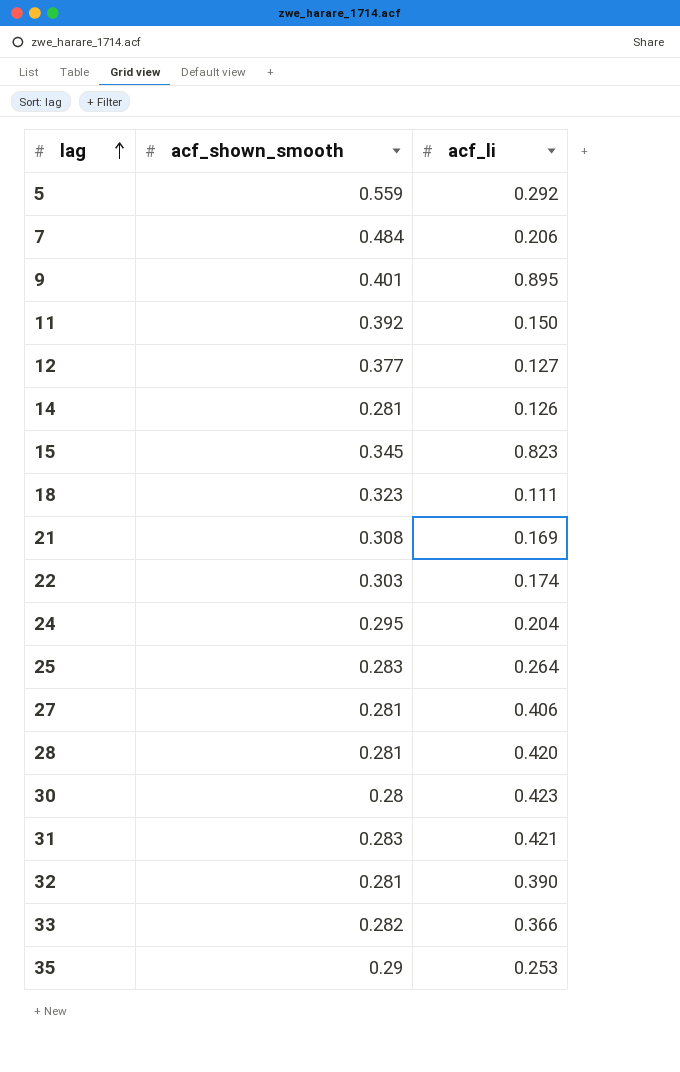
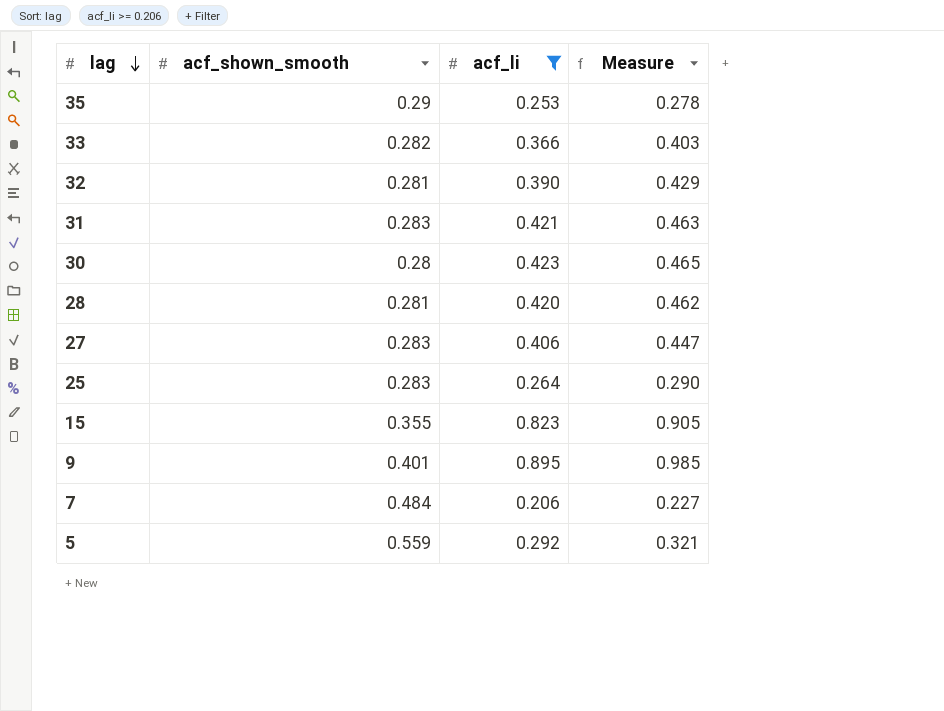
filter: none -> acf_li >= 0.206
row order: lag ascending -> lag descending
column Measure | formula: none -> [acf_li] * 1.1
27 | acf_shown_smooth: 0.281 -> 0.283
15 | acf_shown_smooth: 0.345 -> 0.355

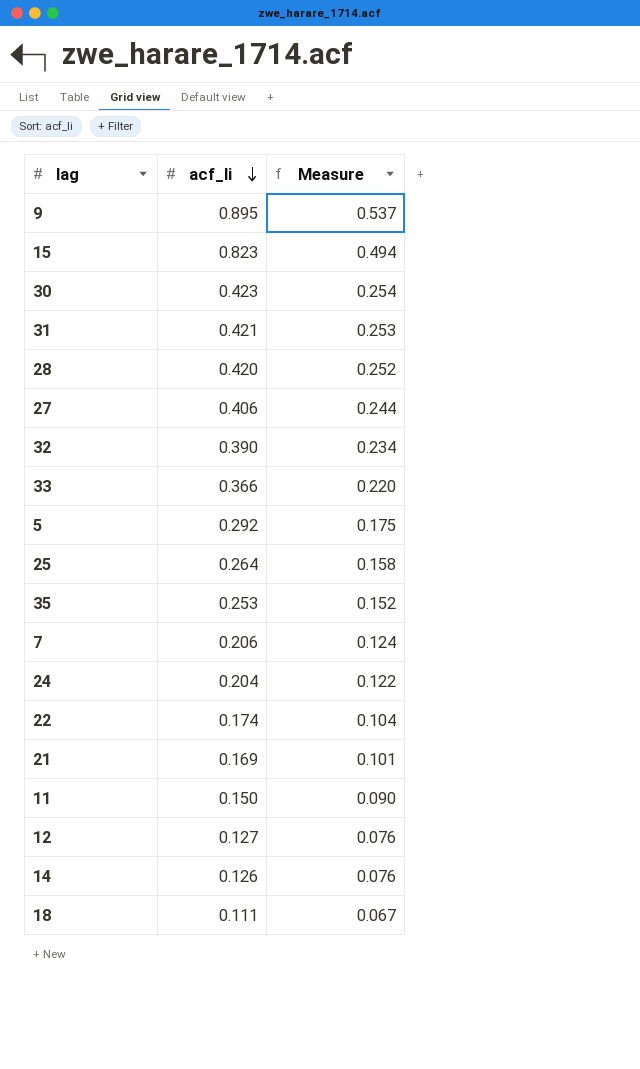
filter: acf_li >= 0.206 -> none
row order: lag descending -> acf_li descending
column acf_shown_smooth | position: 2 -> none
column Measure | formula: [acf_li] * 1.1 -> [acf_li] * 0.6

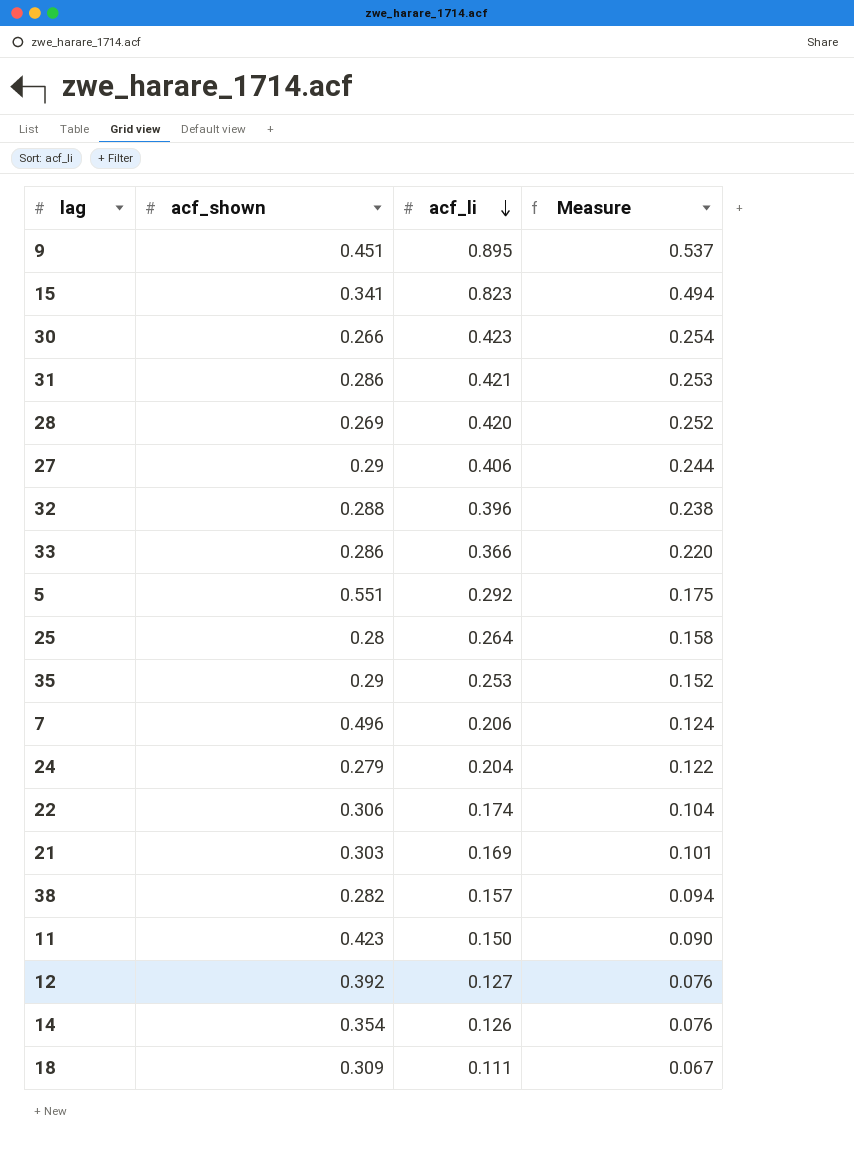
column acf_shown | position: none -> 2
32 | acf_li: 0.390 -> 0.396
32 | Measure: 0.234 -> 0.238
row 38: none -> 0.282 | 0.157 | 0.094

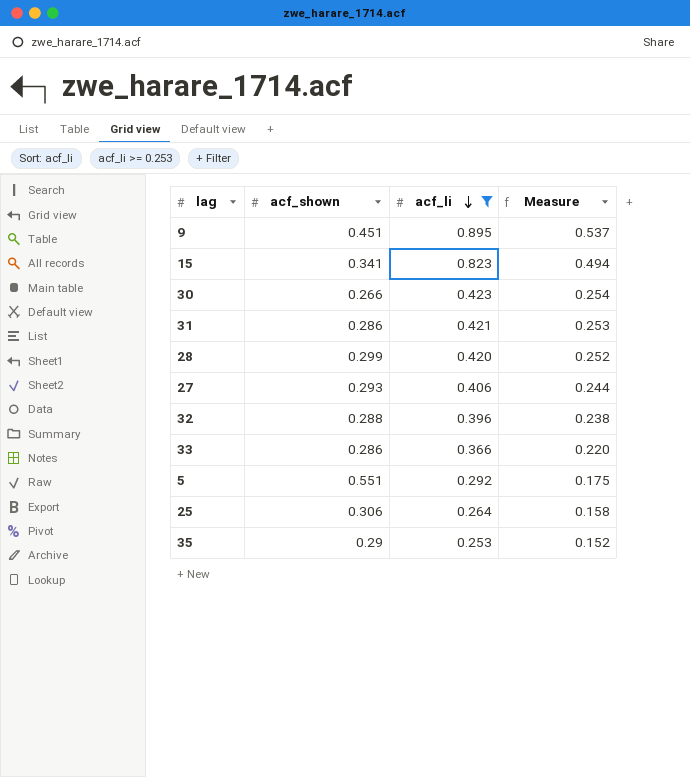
filter: none -> acf_li >= 0.253
28 | acf_shown: 0.269 -> 0.299
27 | acf_shown: 0.29 -> 0.293
25 | acf_shown: 0.28 -> 0.306

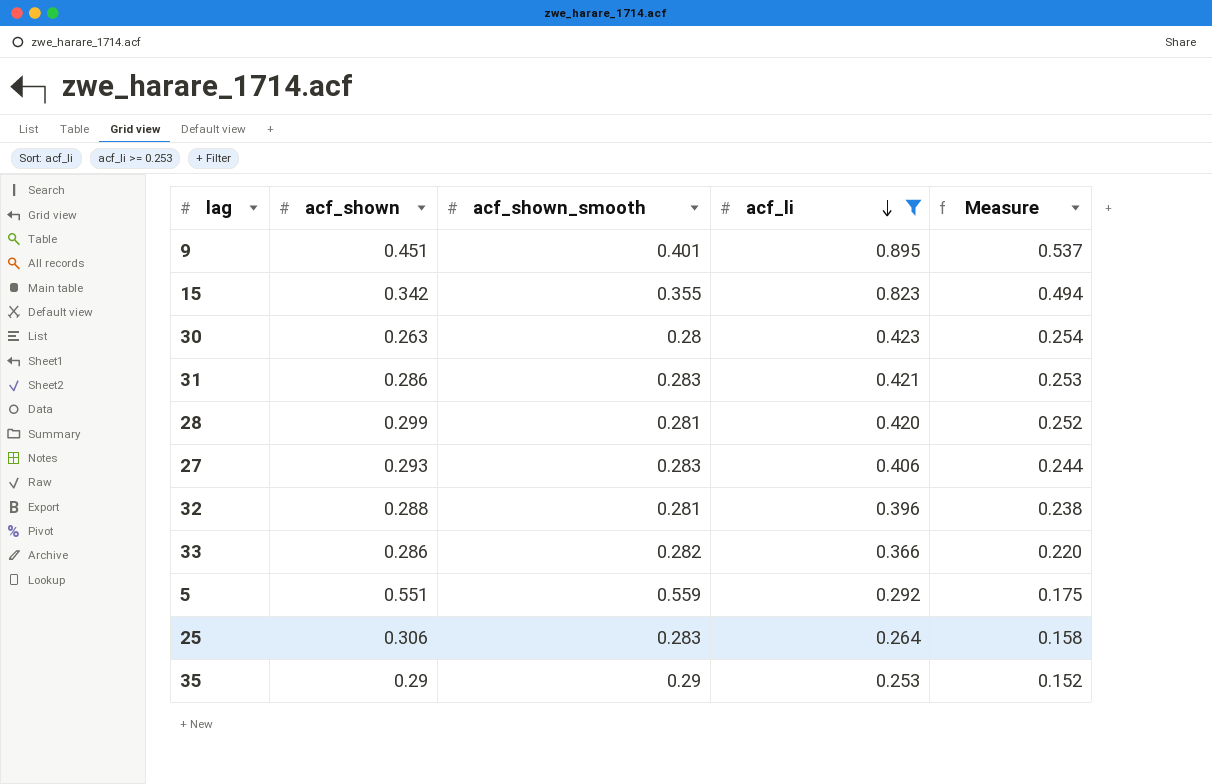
column acf_shown_smooth | position: none -> 3
15 | acf_shown: 0.341 -> 0.342
30 | acf_shown: 0.266 -> 0.263

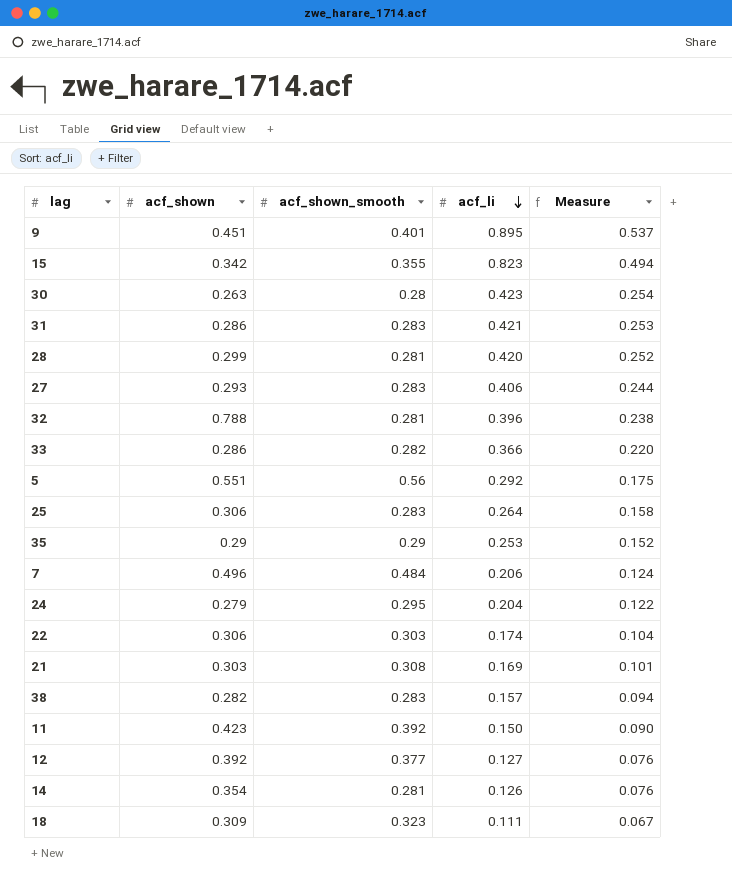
filter: acf_li >= 0.253 -> none
32 | acf_shown: 0.288 -> 0.788
5 | acf_shown_smooth: 0.559 -> 0.56

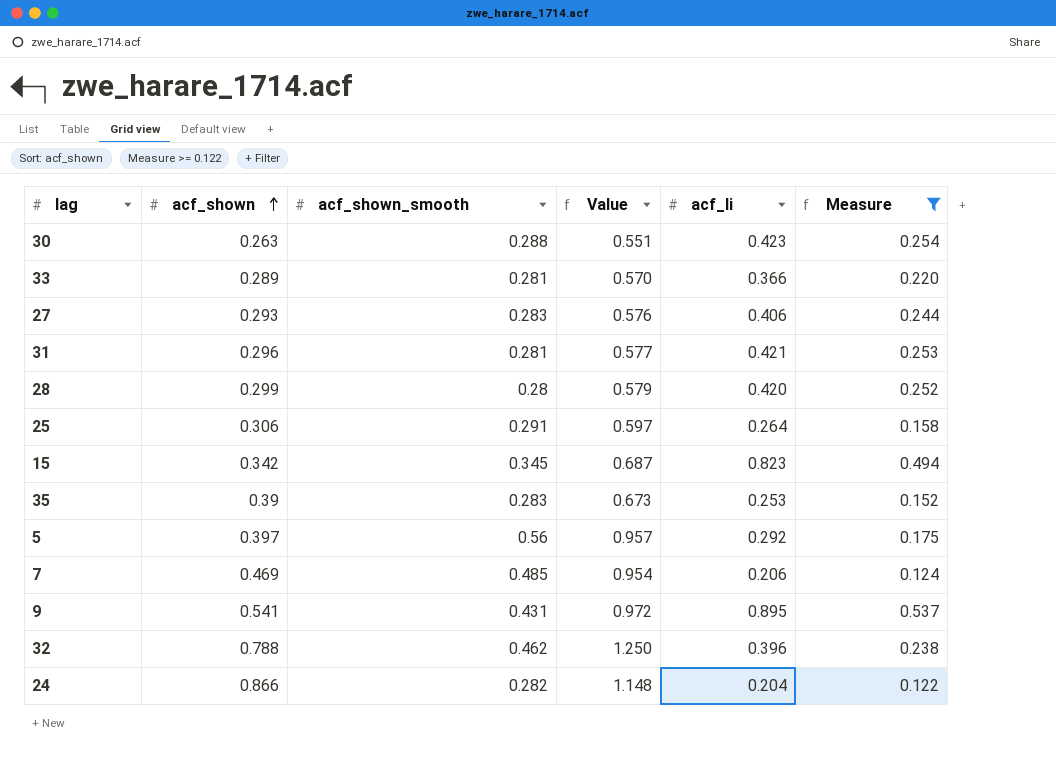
filter: none -> Measure >= 0.122
row order: acf_li descending -> acf_shown ascending
column Value | formula: none -> [acf_shown] + [acf_shown_smooth]
30 | acf_shown_smooth: 0.28 -> 0.288
33 | acf_shown: 0.286 -> 0.289
33 | acf_shown_smooth: 0.282 -> 0.281
31 | acf_shown: 0.286 -> 0.296
31 | acf_shown_smooth: 0.283 -> 0.281
28 | acf_shown_smooth: 0.281 -> 0.28
25 | acf_shown_smooth: 0.283 -> 0.291
15 | acf_shown_smooth: 0.355 -> 0.345
35 | acf_shown: 0.29 -> 0.39
35 | acf_shown_smooth: 0.29 -> 0.283
5 | acf_shown: 0.551 -> 0.397
7 | acf_shown: 0.496 -> 0.469
7 | acf_shown_smooth: 0.484 -> 0.485
9 | acf_shown: 0.451 -> 0.541
9 | acf_shown_smooth: 0.401 -> 0.431
32 | acf_shown_smooth: 0.281 -> 0.462
24 | acf_shown: 0.279 -> 0.866
24 | acf_shown_smooth: 0.295 -> 0.282

